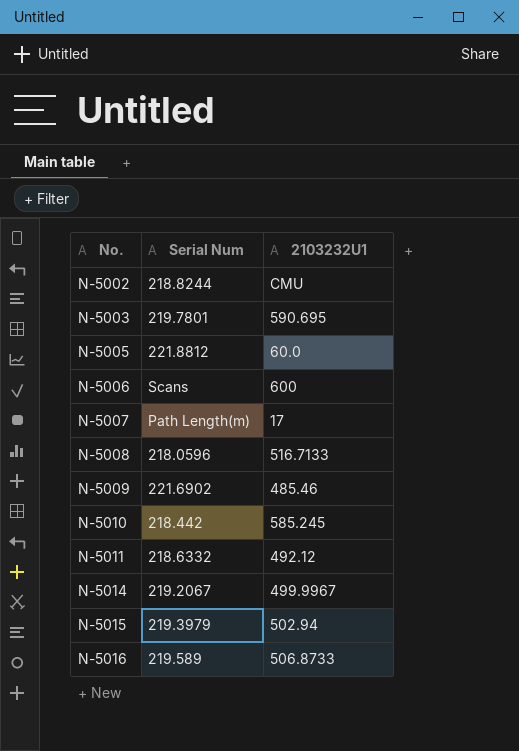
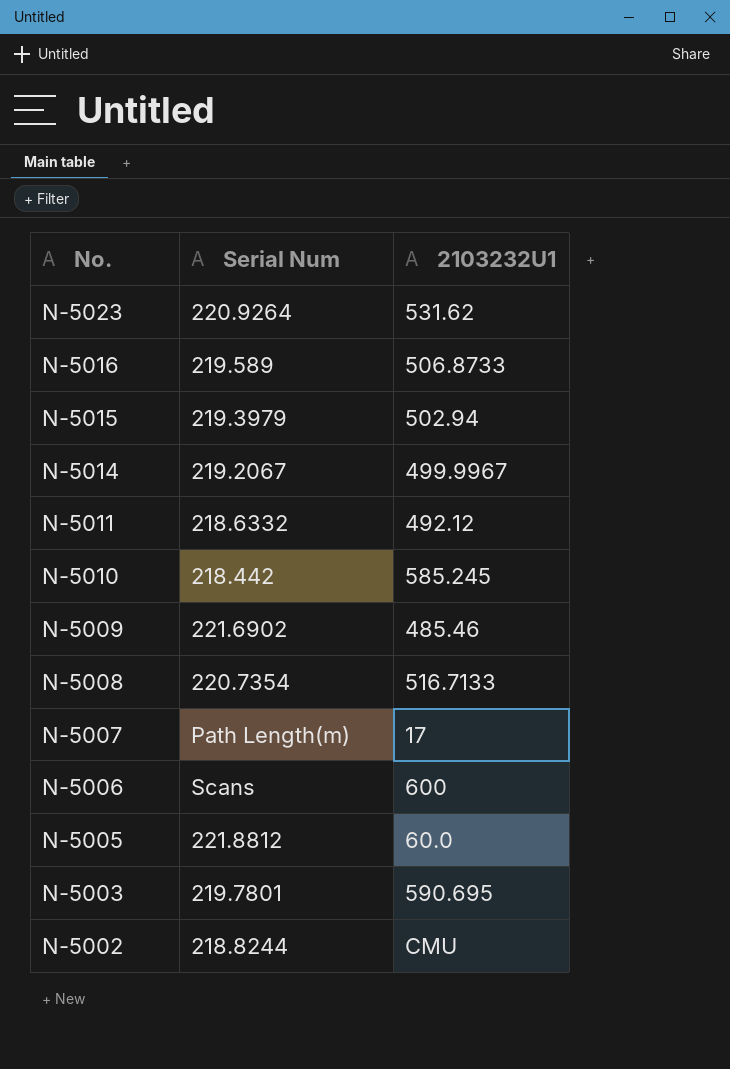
row order: No. ascending -> No. descending
row N-5023: none -> 220.9264 | 531.62
N-5008 | Serial Num: 218.0596 -> 220.7354

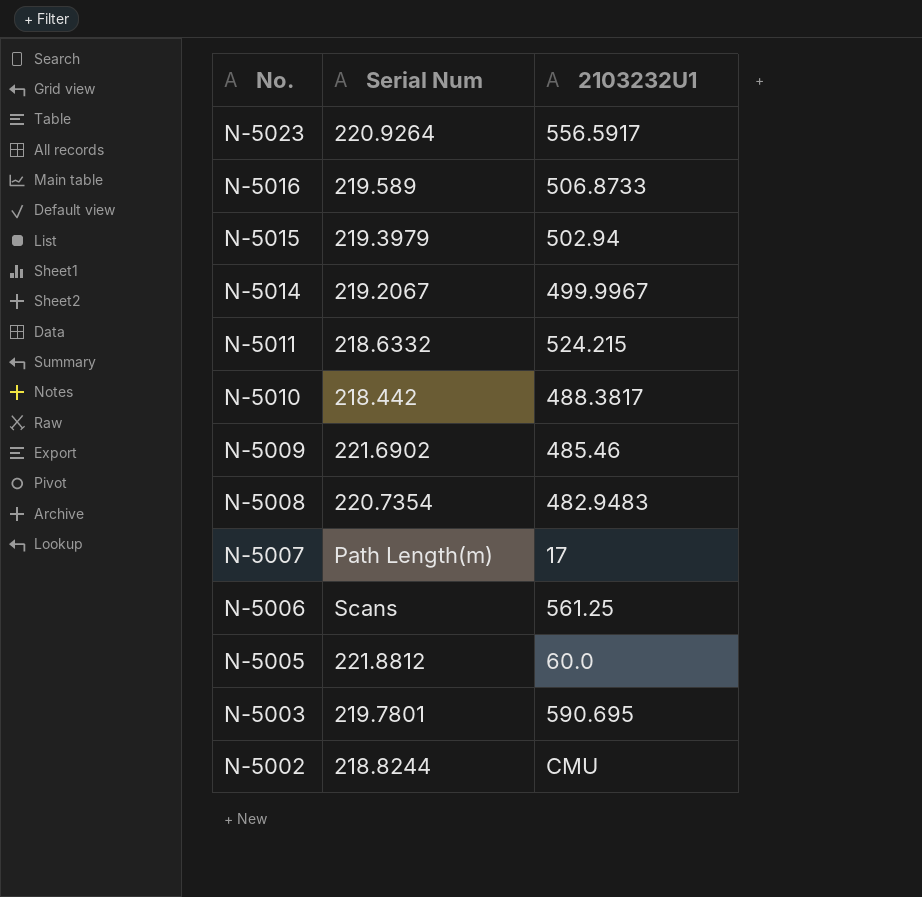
N-5023 | 2103232U1: 531.62 -> 556.5917
N-5011 | 2103232U1: 492.12 -> 524.215
N-5010 | 2103232U1: 585.245 -> 488.3817
N-5008 | 2103232U1: 516.7133 -> 482.9483
N-5006 | 2103232U1: 600 -> 561.25

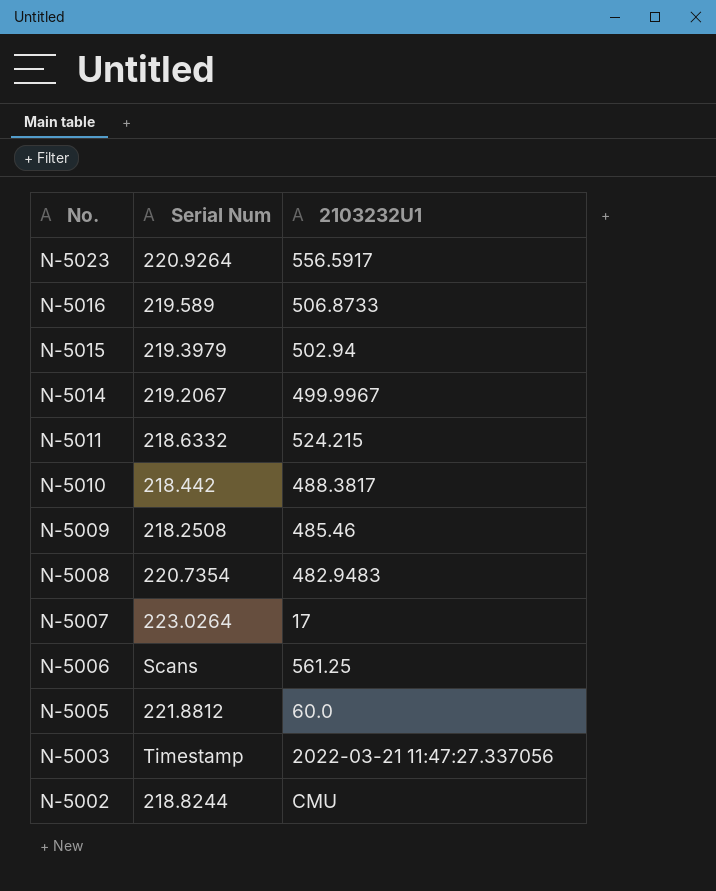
N-5009 | Serial Num: 221.6902 -> 218.2508
N-5007 | Serial Num: Path Length(m) -> 223.0264
N-5003 | Serial Num: 219.7801 -> Timestamp
N-5003 | 2103232U1: 590.695 -> 2022-03-21 11:47:27.337056

